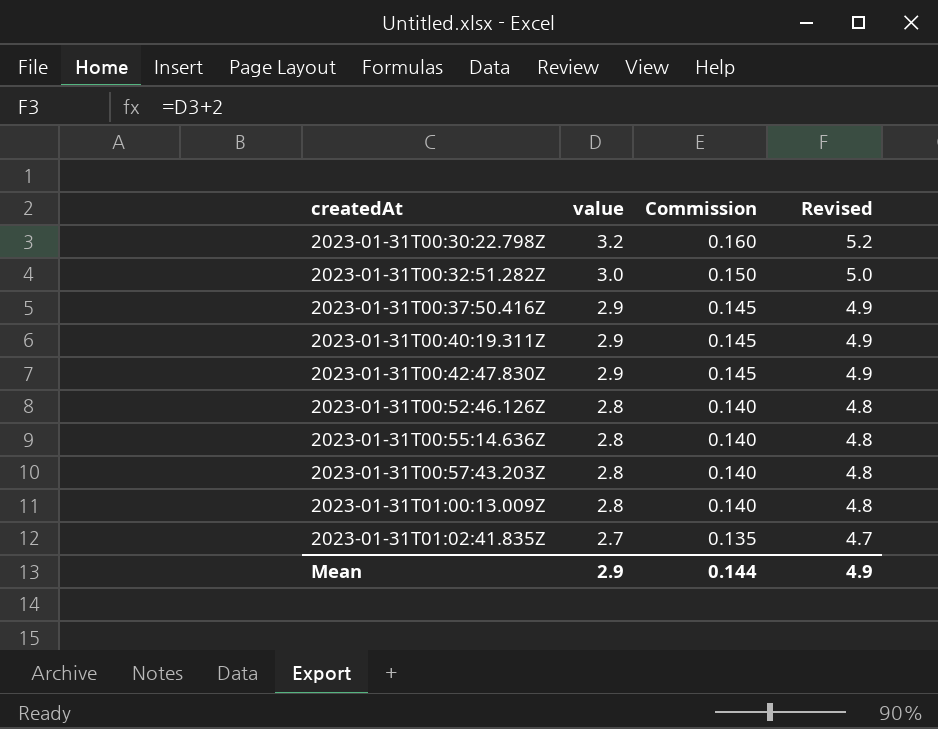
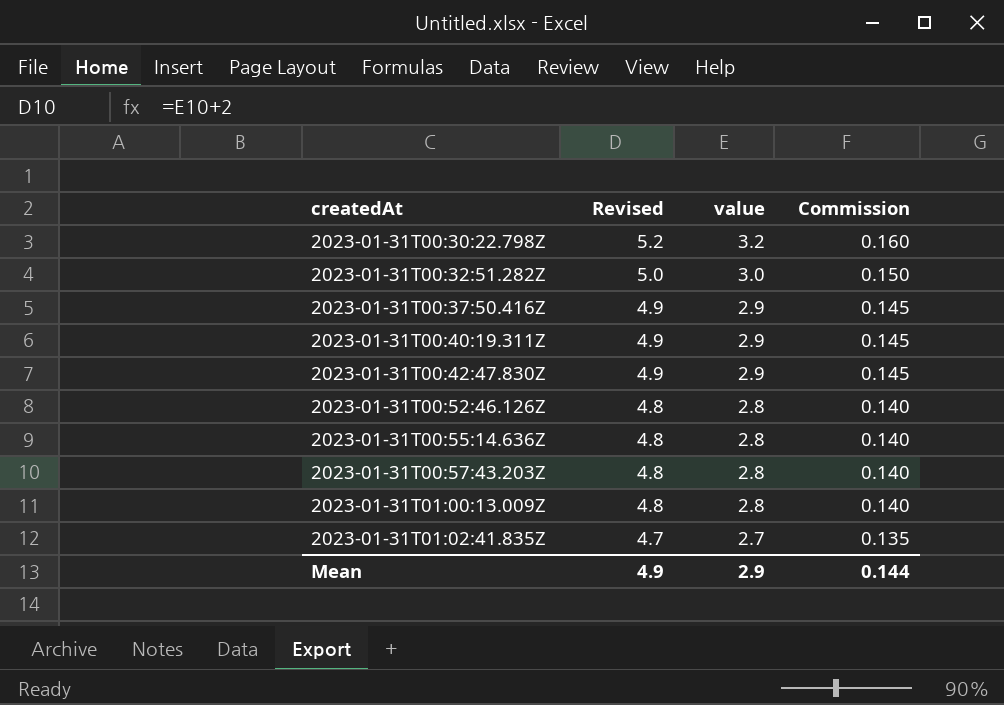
column Revised | position: 4 -> 2

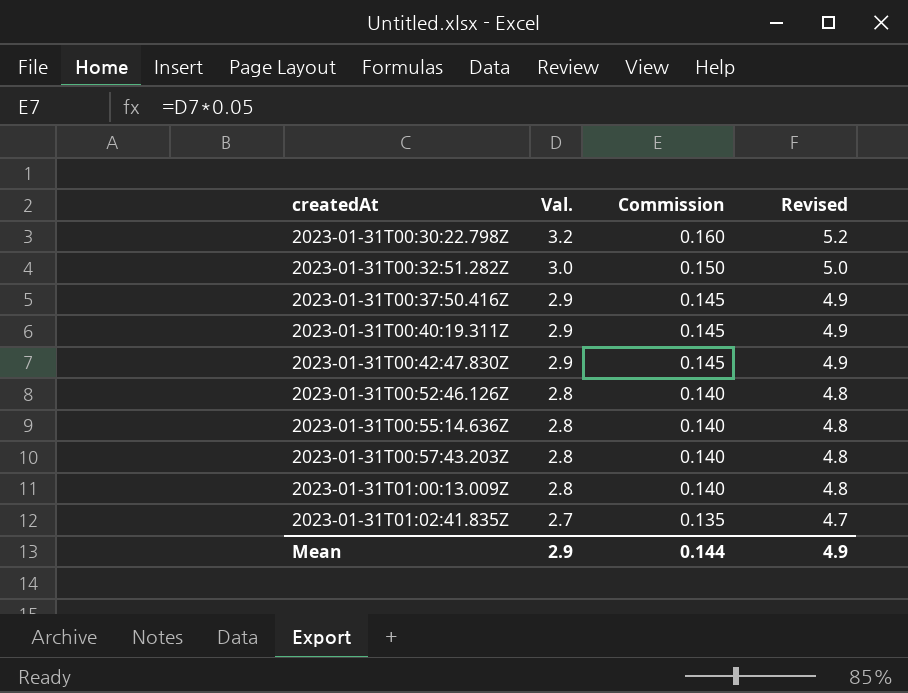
column name: value -> Val.
column Revised | position: 2 -> 4

